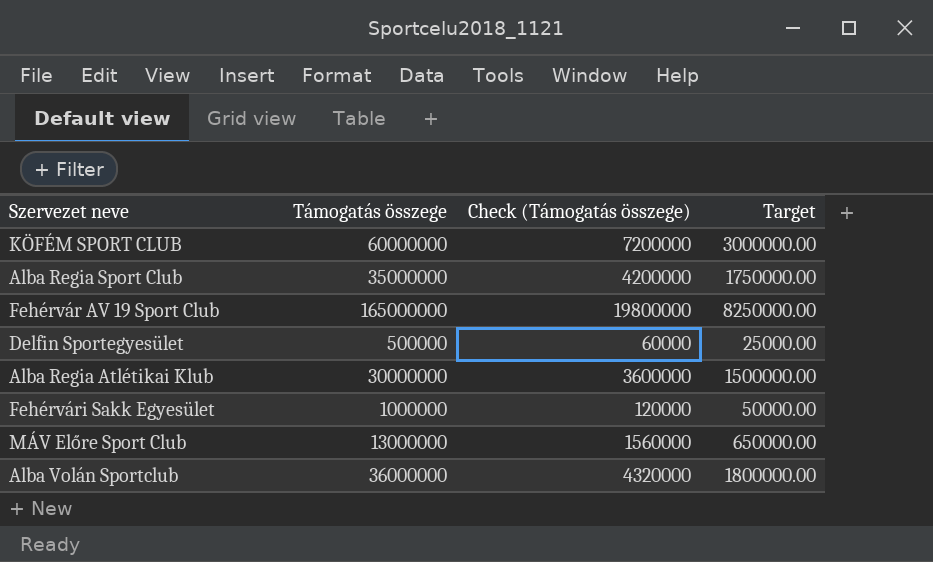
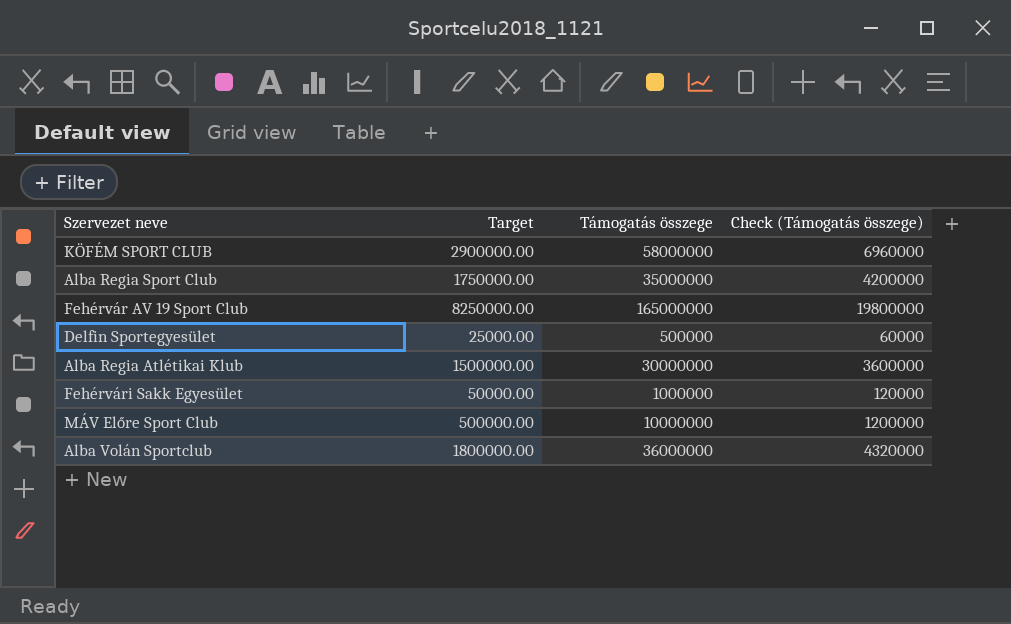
column Target | position: 4 -> 2
KÖFÉM SPORT CLUB | Target: 3000000.00 -> 2900000.00
KÖFÉM SPORT CLUB | Támogatás összege: 60000000 -> 58000000
KÖFÉM SPORT CLUB | Check (Támogatás összege): 7200000 -> 6960000
MÁV Előre Sport Club | Target: 650000.00 -> 500000.00
MÁV Előre Sport Club | Támogatás összege: 13000000 -> 10000000
MÁV Előre Sport Club | Check (Támogatás összege): 1560000 -> 1200000

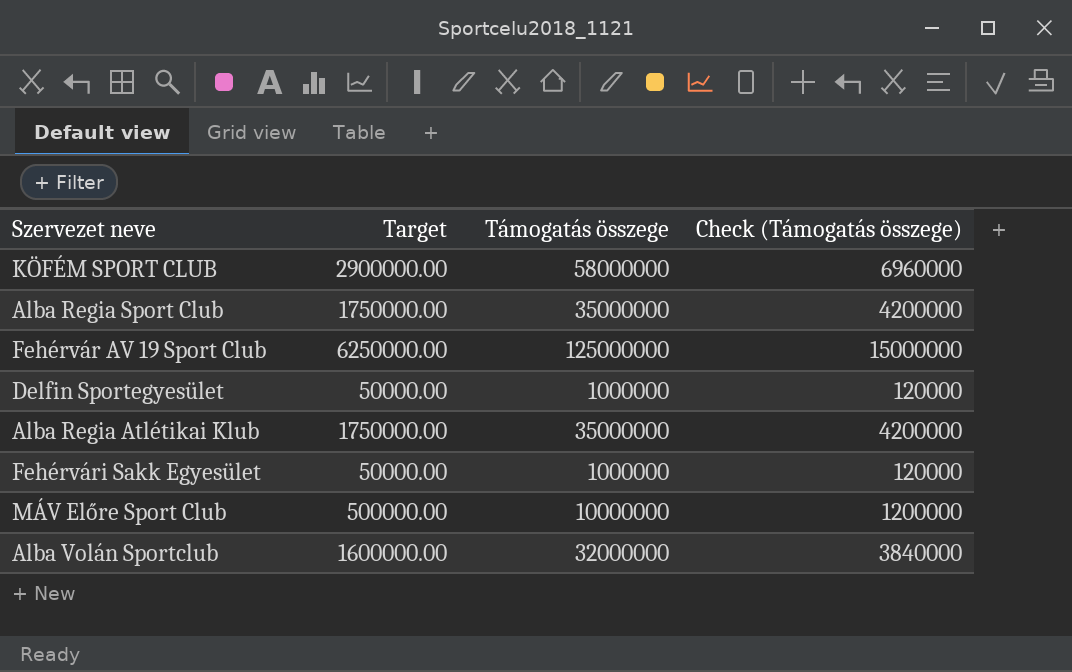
Fehérvár AV 19 Sport Club | Target: 8250000.00 -> 6250000.00
Fehérvár AV 19 Sport Club | Támogatás összege: 165000000 -> 125000000
Fehérvár AV 19 Sport Club | Check (Támogatás összege): 19800000 -> 15000000
Delfin Sportegyesület | Target: 25000.00 -> 50000.00
Delfin Sportegyesület | Támogatás összege: 500000 -> 1000000
Delfin Sportegyesület | Check (Támogatás összege): 60000 -> 120000
Alba Regia Atlétikai Klub | Target: 1500000.00 -> 1750000.00
Alba Regia Atlétikai Klub | Támogatás összege: 30000000 -> 35000000
Alba Regia Atlétikai Klub | Check (Támogatás összege): 3600000 -> 4200000
Alba Volán Sportclub | Target: 1800000.00 -> 1600000.00
Alba Volán Sportclub | Támogatás összege: 36000000 -> 32000000
Alba Volán Sportclub | Check (Támogatás összege): 4320000 -> 3840000

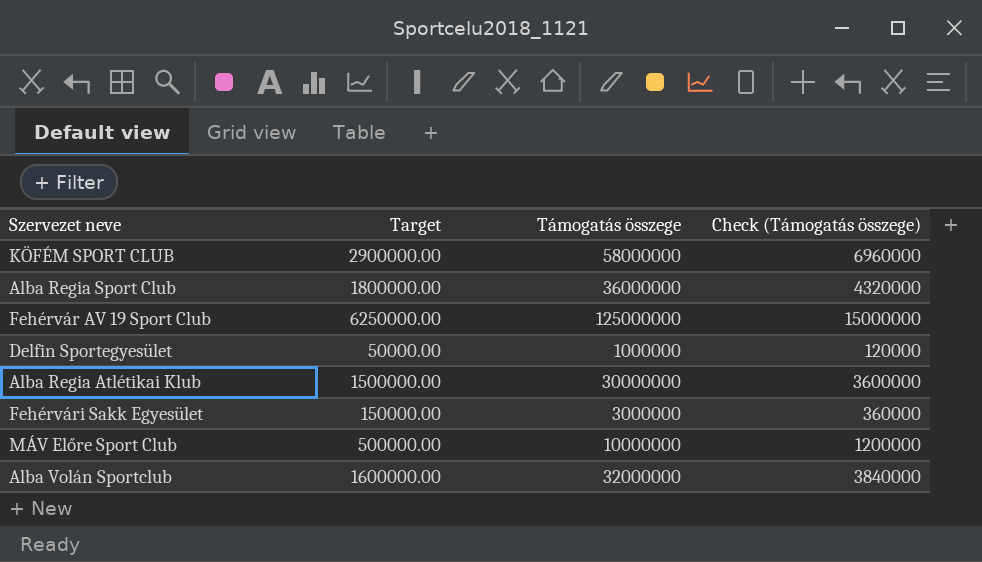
Alba Regia Sport Club | Target: 1750000.00 -> 1800000.00
Alba Regia Sport Club | Támogatás összege: 35000000 -> 36000000
Alba Regia Sport Club | Check (Támogatás összege): 4200000 -> 4320000
Alba Regia Atlétikai Klub | Target: 1750000.00 -> 1500000.00
Alba Regia Atlétikai Klub | Támogatás összege: 35000000 -> 30000000
Alba Regia Atlétikai Klub | Check (Támogatás összege): 4200000 -> 3600000
Fehérvári Sakk Egyesület | Target: 50000.00 -> 150000.00
Fehérvári Sakk Egyesület | Támogatás összege: 1000000 -> 3000000
Fehérvári Sakk Egyesület | Check (Támogatás összege): 120000 -> 360000

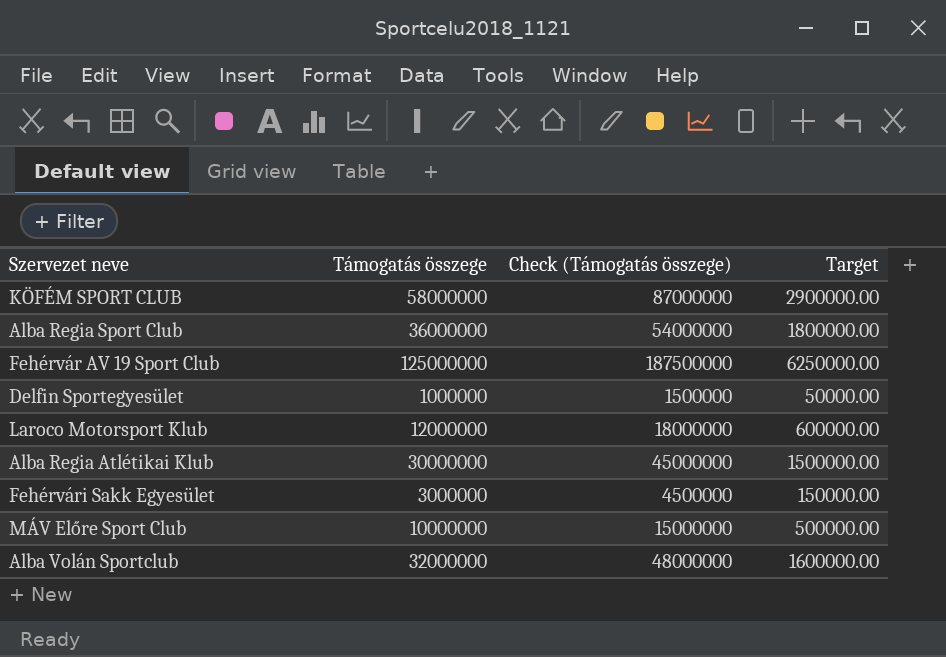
column Check (Támogatás összege) | formula: [Támogatás összege] * 0.12 -> [Támogatás összege] * 1.5
column Target | position: 2 -> 4
row Laroco Motorsport Klub: none -> 12000000 | 18000000 | 600000.00

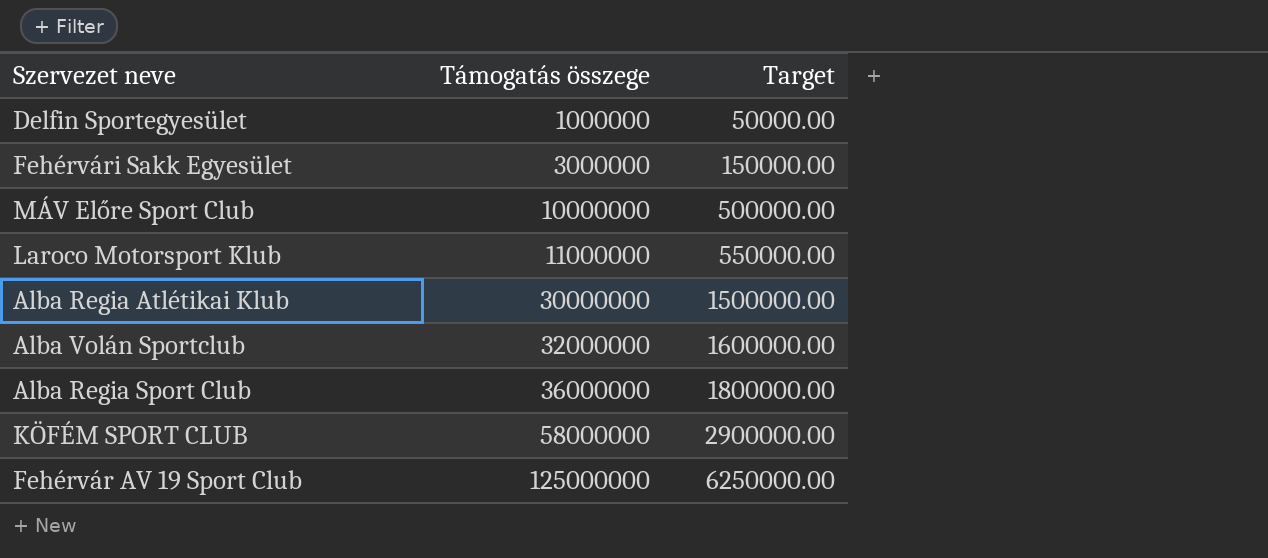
row order: none -> Támogatás összege ascending
column Check (Támogatás összege) | formula: [Támogatás összege] * 1.5 -> none
Laroco Motorsport Klub | Támogatás összege: 12000000 -> 11000000
Laroco Motorsport Klub | Target: 600000.00 -> 550000.00

